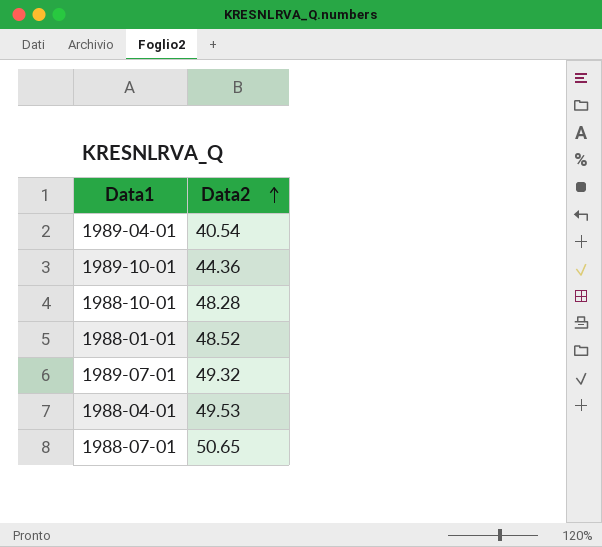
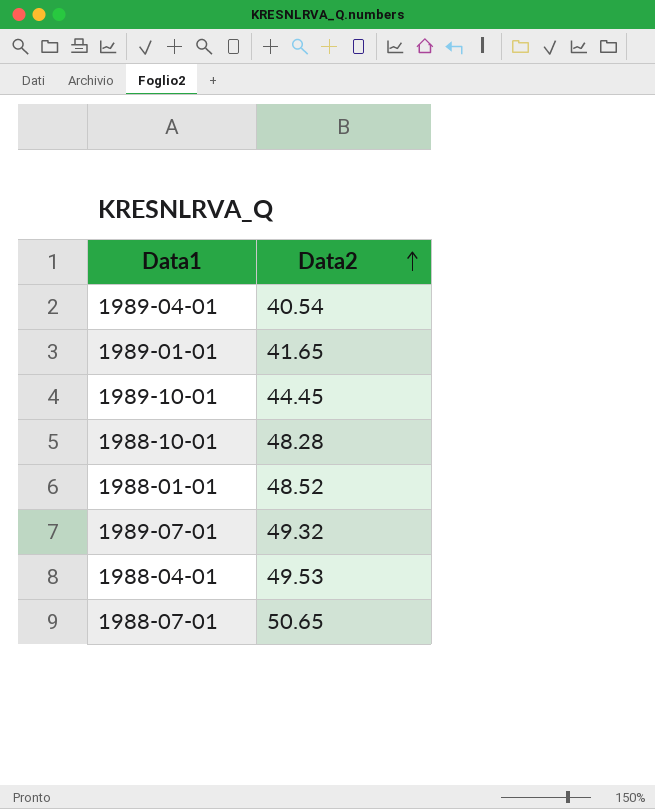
row 1989-01-01: none -> 41.65
1989-10-01 | Data2: 44.36 -> 44.45

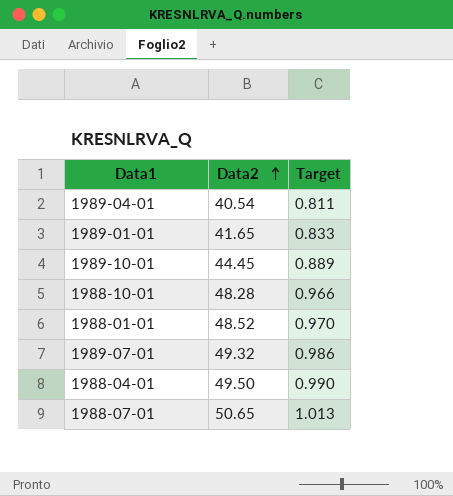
column Target | formula: none -> [Data2] * 0.02
1988-04-01 | Data2: 49.53 -> 49.50

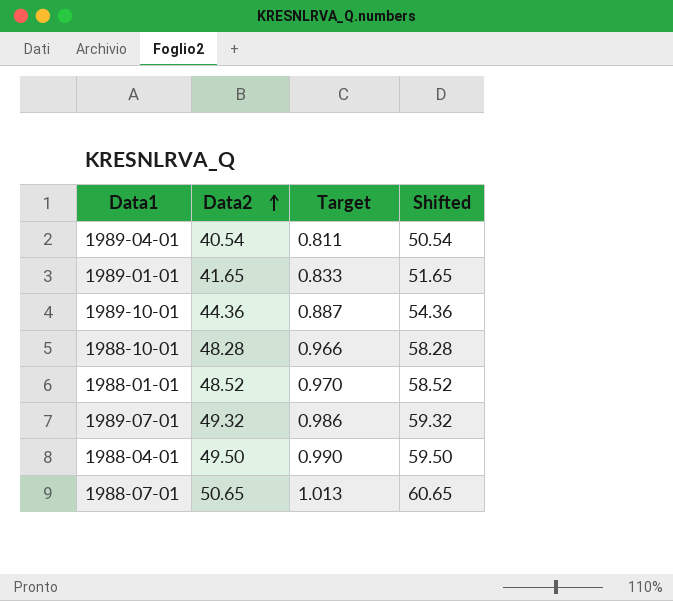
column Shifted | formula: none -> [Data2] + 10
1989-10-01 | Data2: 44.45 -> 44.36
1989-10-01 | Target: 0.889 -> 0.887

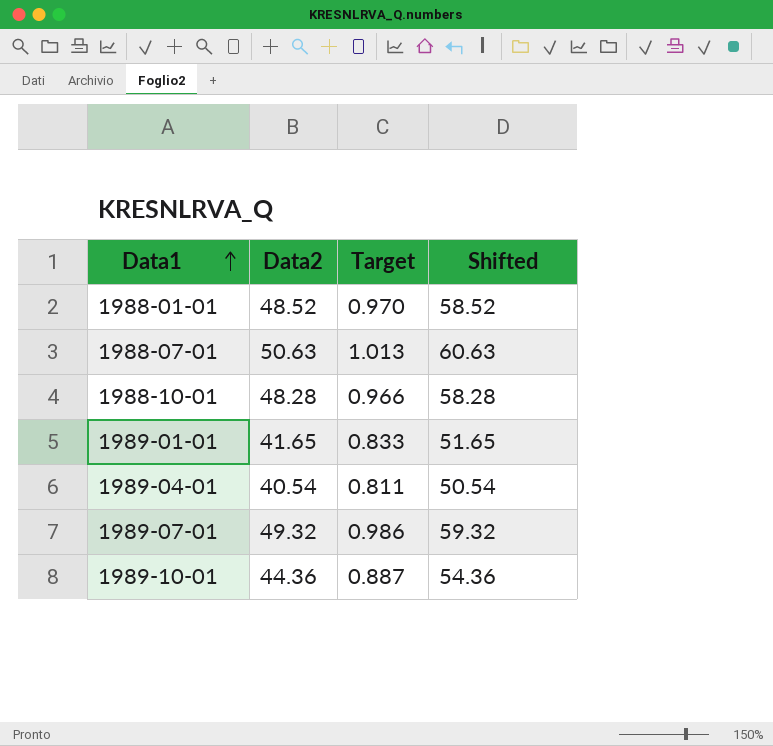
row order: Data2 ascending -> Data1 ascending
row 1988-04-01: 49.50 | 0.990 | 59.50 -> none
1988-07-01 | Data2: 50.65 -> 50.63
1988-07-01 | Shifted: 60.65 -> 60.63

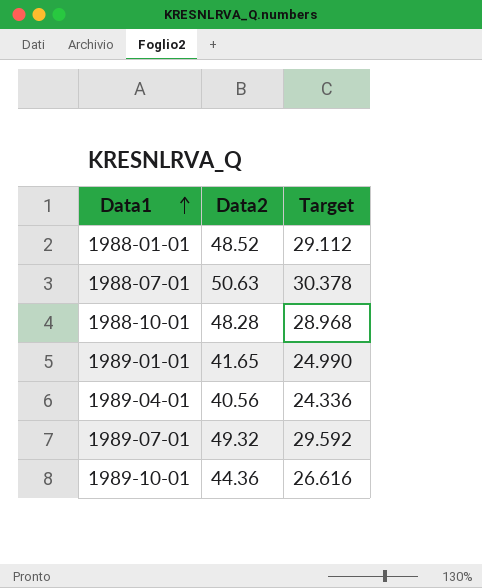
column Shifted | formula: [Data2] + 10 -> none
column Target | formula: [Data2] * 0.02 -> [Data2] * 0.6
1989-04-01 | Data2: 40.54 -> 40.56

